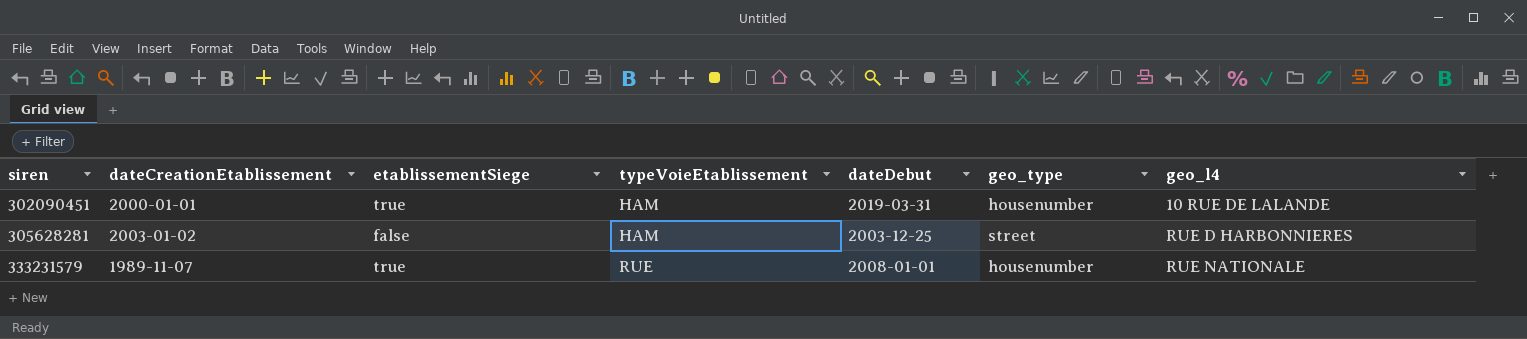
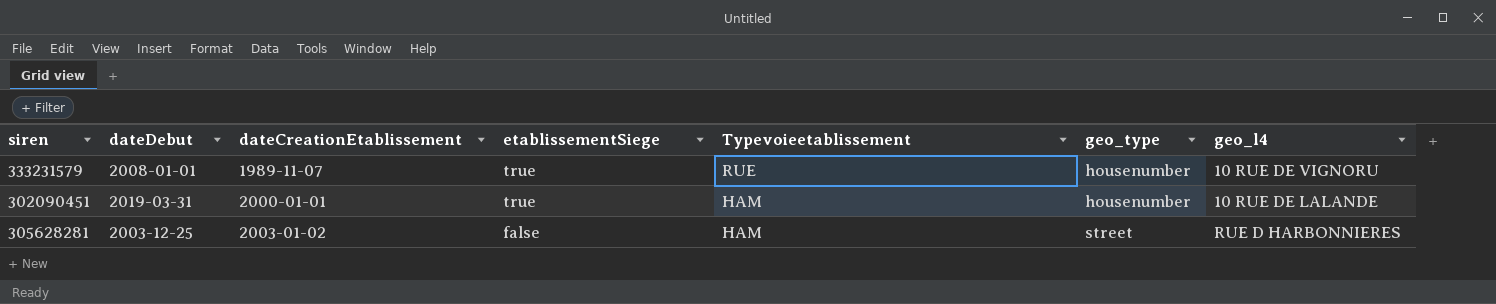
row order: siren ascending -> dateCreationEtablissement ascending
column dateDebut | position: 5 -> 2
column name: typeVoieEtablissement -> Typevoieetablissement
333231579 | geo_l4: RUE NATIONALE -> 10 RUE DE VIGNORU

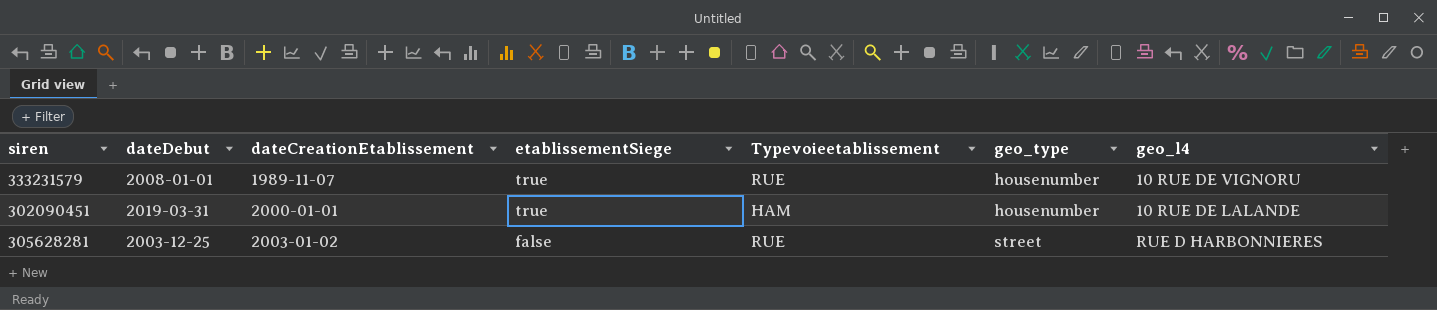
305628281 | Typevoieetablissement: HAM -> RUE

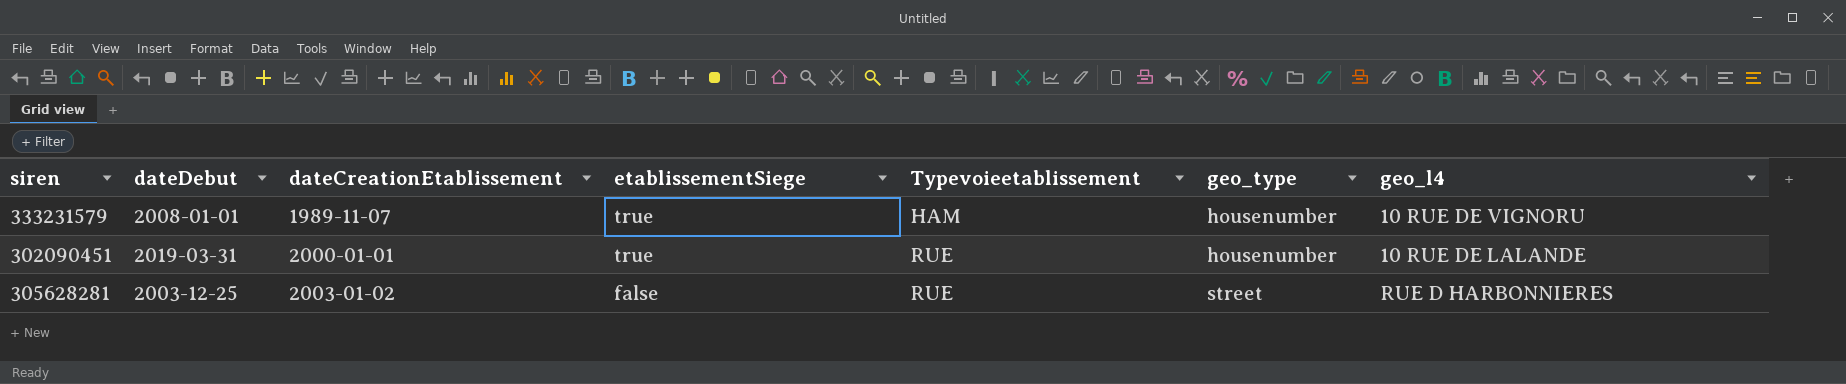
333231579 | Typevoieetablissement: RUE -> HAM
302090451 | Typevoieetablissement: HAM -> RUE

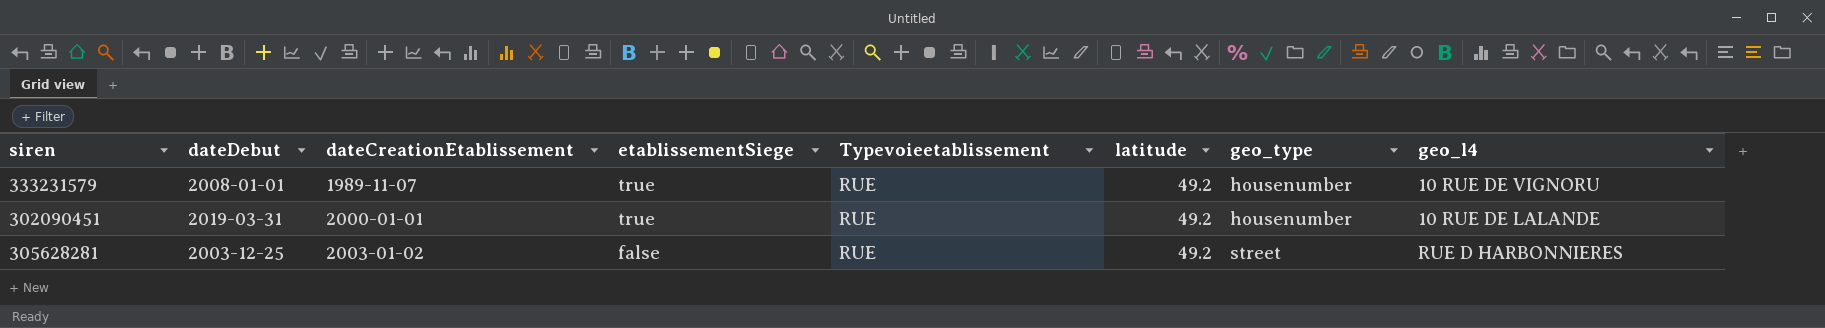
column latitude | position: none -> 6
333231579 | Typevoieetablissement: HAM -> RUE

